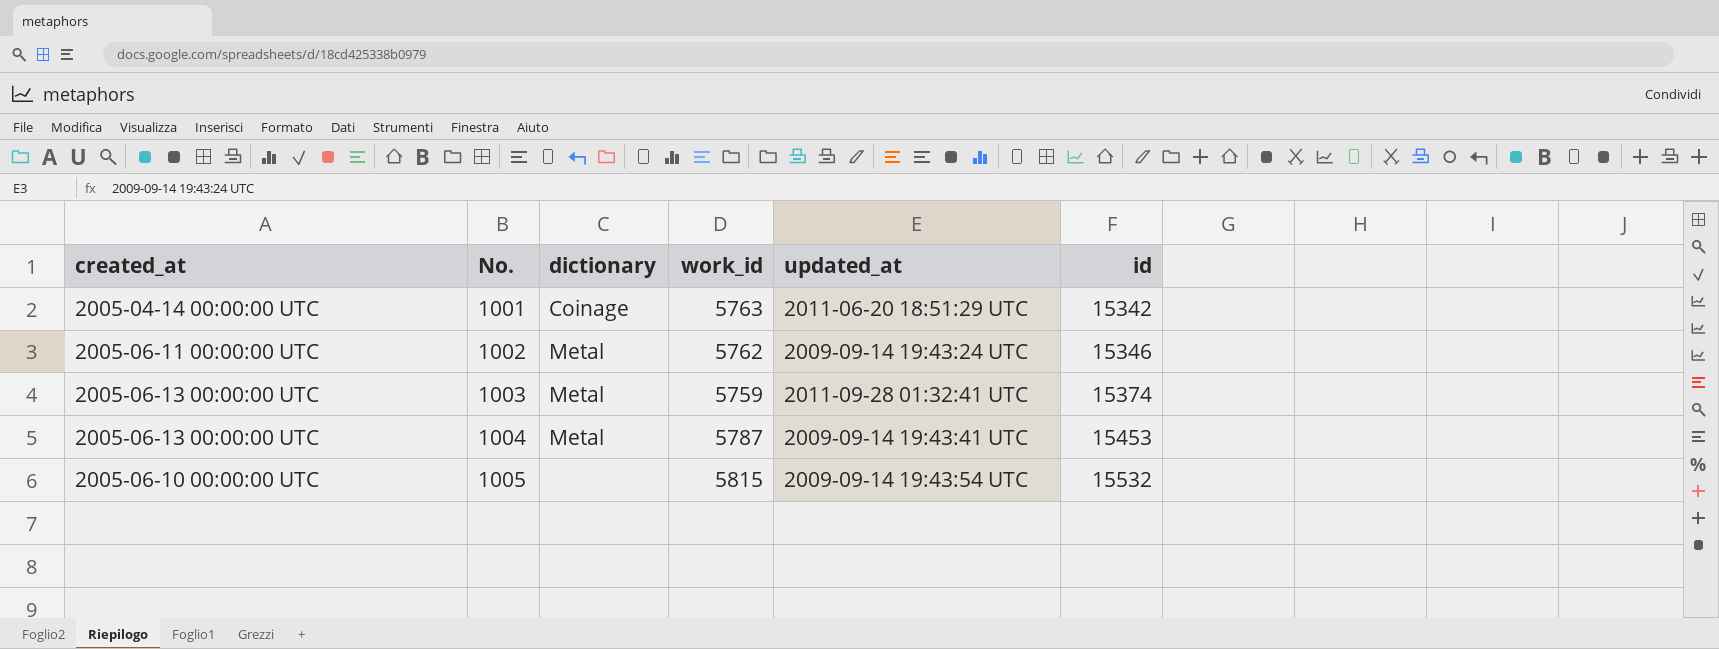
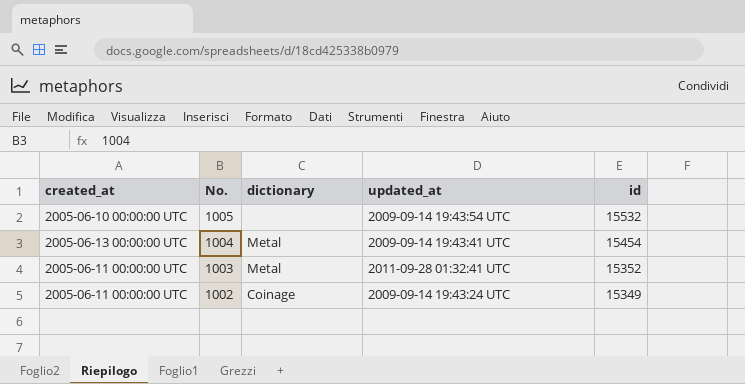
row order: No. ascending -> No. descending
column work_id | position: 4 -> none
row 1001: 2005-04-14 00:00:00 UTC | Coinage | 5763 | 2011-06-20 18:51:29 UTC | 15342 -> none
1004 | id: 15453 -> 15454
1003 | created_at: 2005-06-13 00:00:00 UTC -> 2005-06-11 00:00:00 UTC
1003 | id: 15374 -> 15352
1002 | dictionary: Metal -> Coinage
1002 | id: 15346 -> 15349

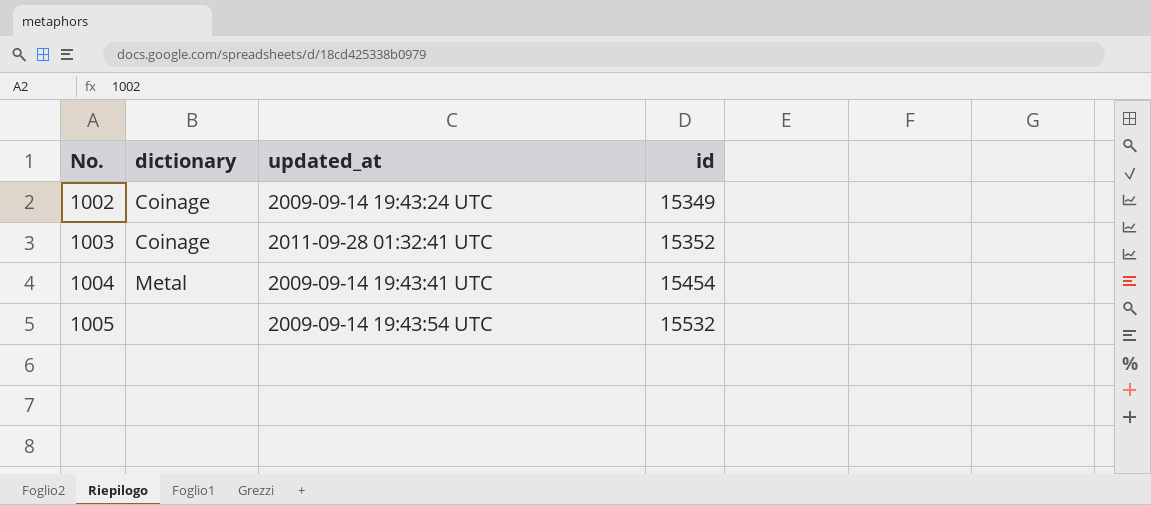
row order: No. descending -> No. ascending
column created_at | position: 1 -> none
1003 | dictionary: Metal -> Coinage

